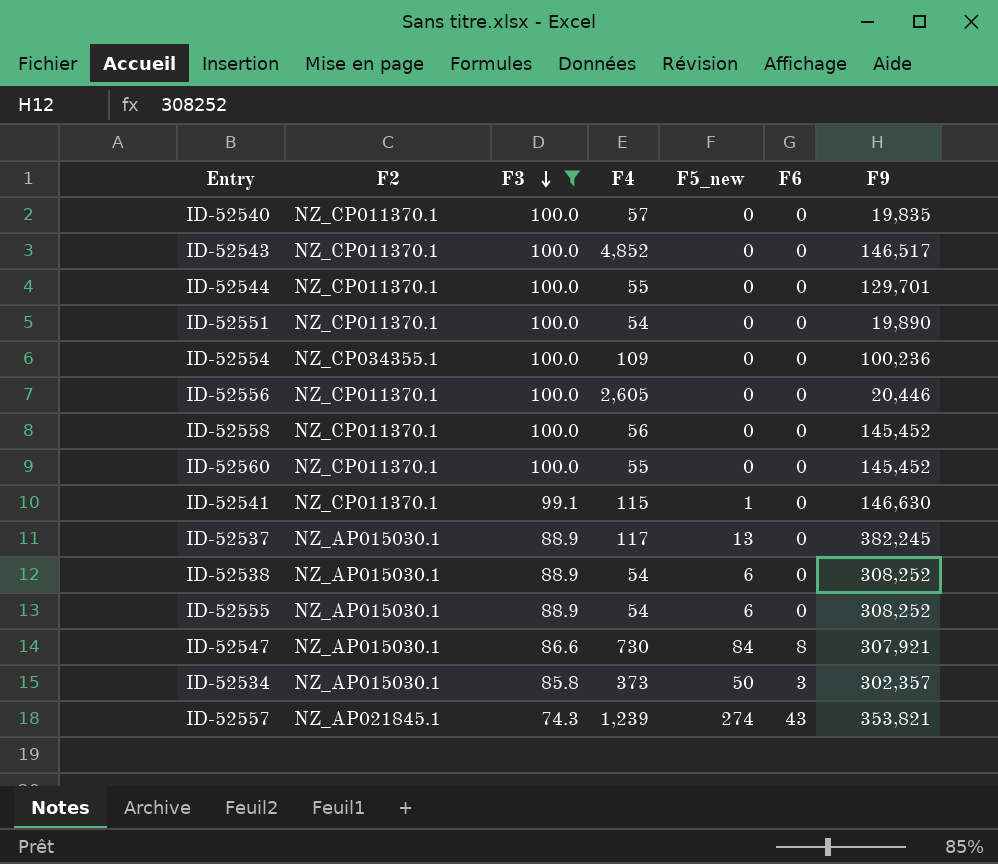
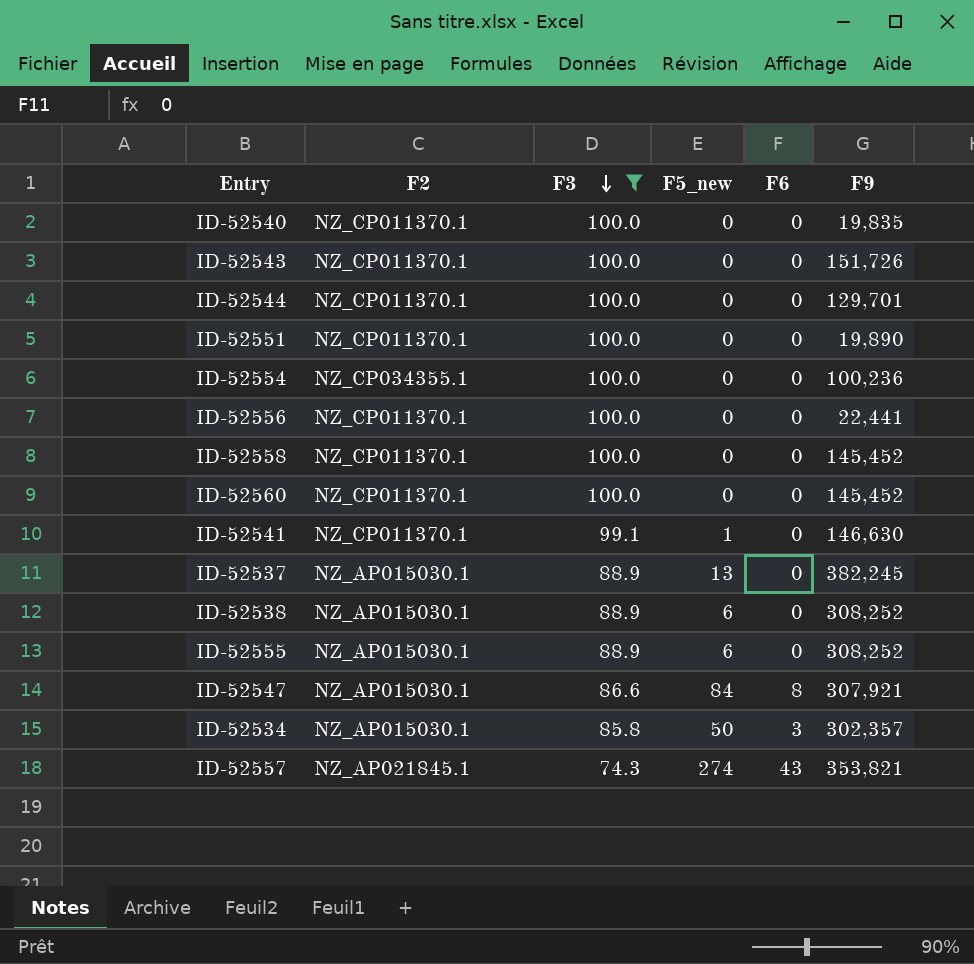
column F4 | position: 4 -> none
ID-52543 | F9: 146,517 -> 151,726
ID-52556 | F9: 20,446 -> 22,441

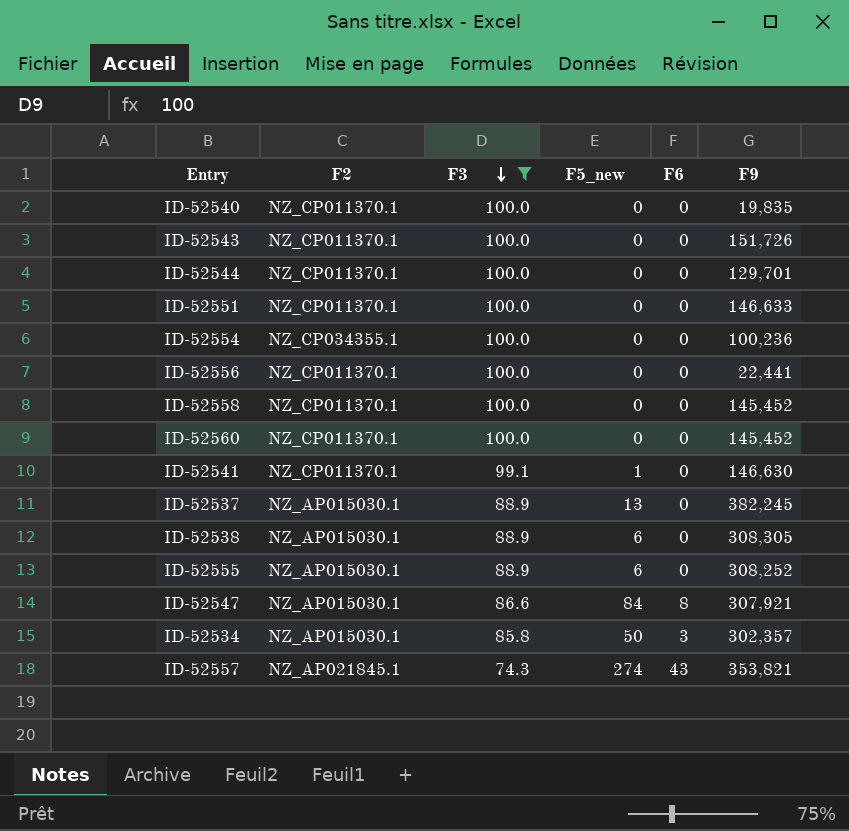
ID-52551 | F9: 19,890 -> 146,633
ID-52538 | F9: 308,252 -> 308,305

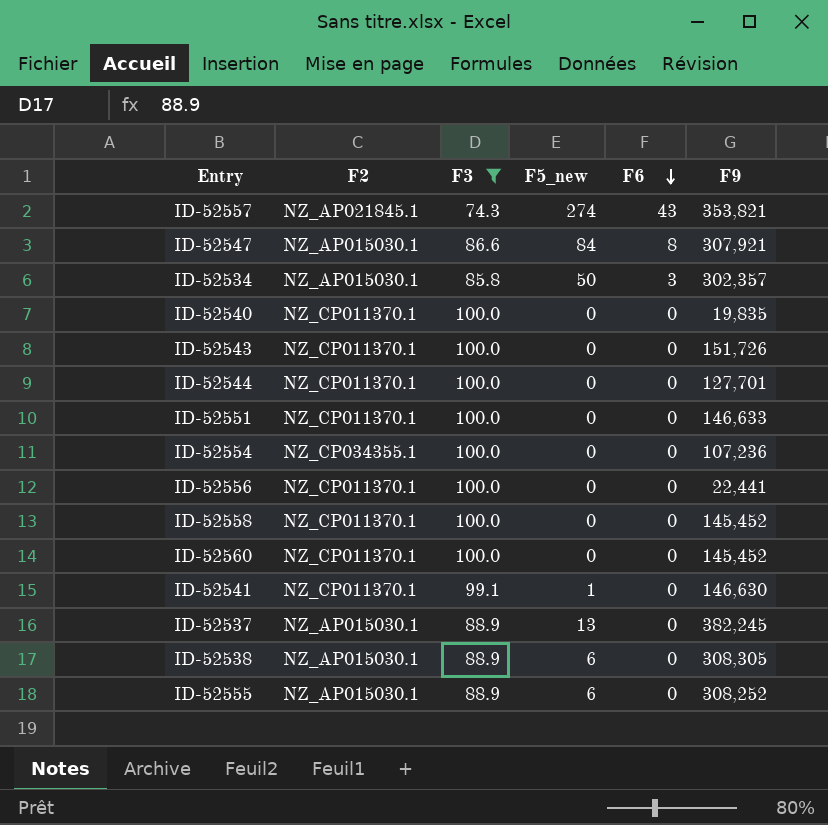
row order: F3 descending -> F6 descending
ID-52544 | F9: 129,701 -> 127,701
ID-52554 | F9: 100,236 -> 107,236

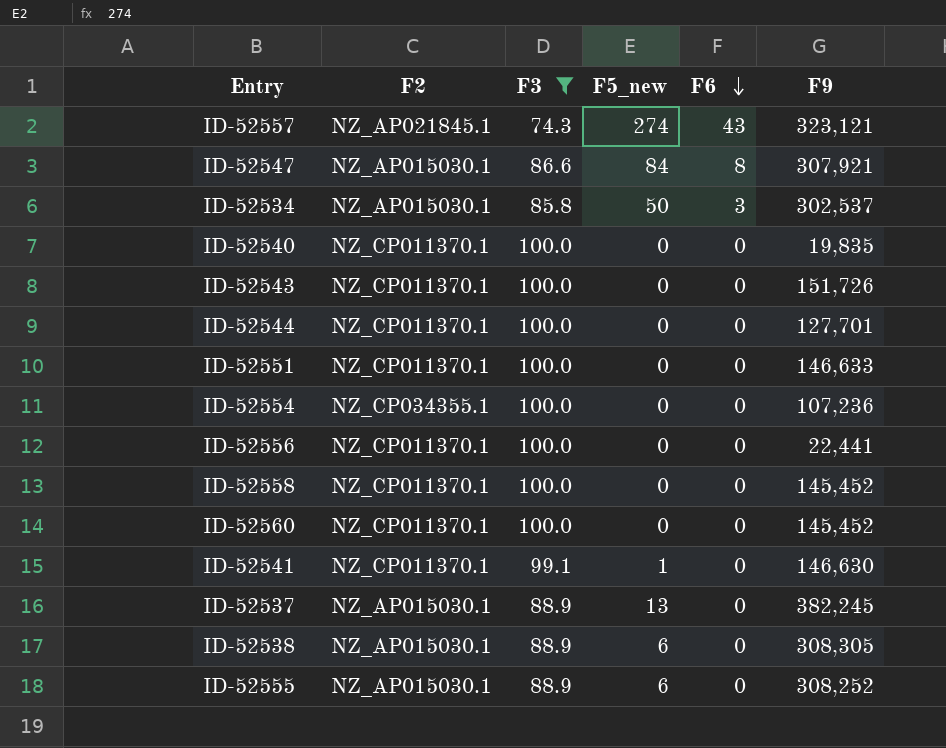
ID-52557 | F9: 353,821 -> 323,121
ID-52534 | F9: 302,357 -> 302,537

